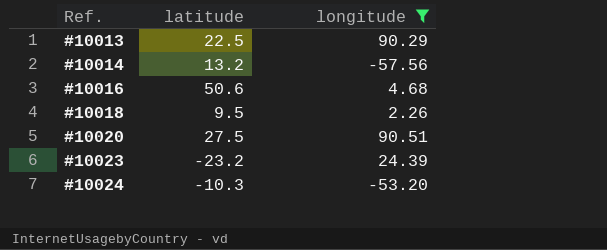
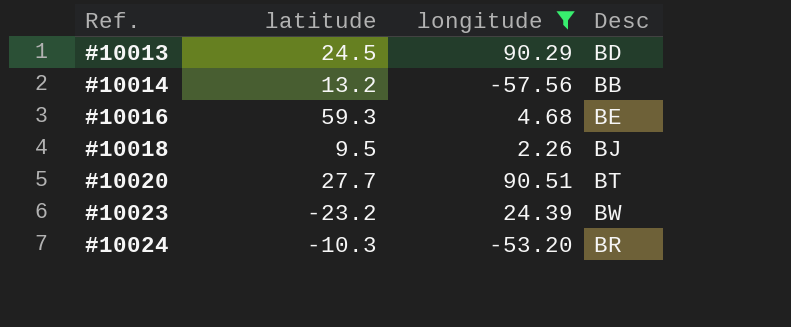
column Desc | position: none -> 4
#10013 | latitude: 22.5 -> 24.5
#10016 | latitude: 50.6 -> 59.3
#10020 | latitude: 27.5 -> 27.7

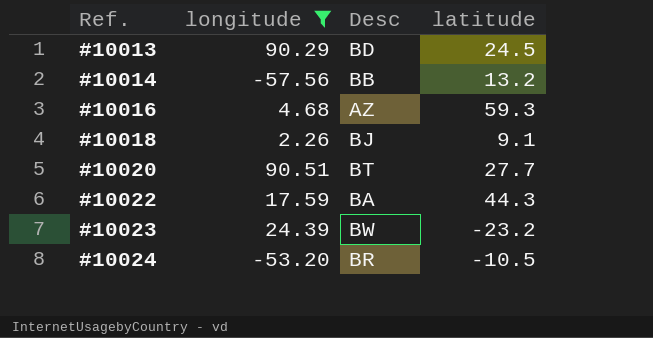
column latitude | position: 2 -> 4
#10016 | Desc: BE -> AZ
#10018 | latitude: 9.5 -> 9.1
row #10022: none -> 17.59 | BA | 44.3
#10024 | latitude: -10.3 -> -10.5

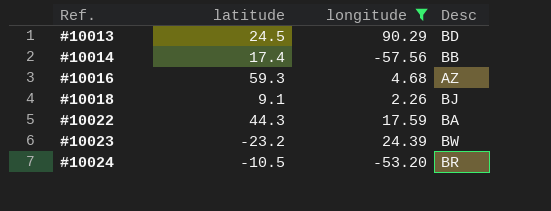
column latitude | position: 4 -> 2
row #10020: 90.51 | BT | 27.7 -> none
#10014 | latitude: 13.2 -> 17.4

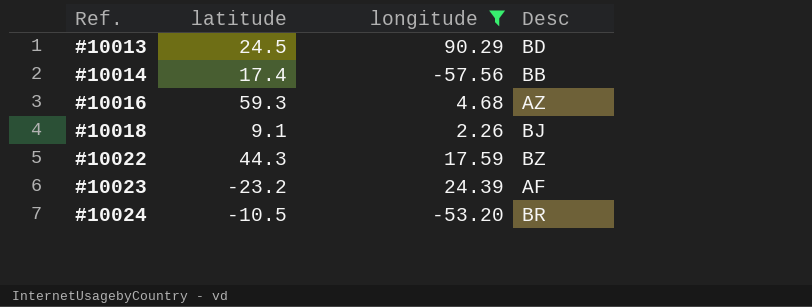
#10022 | Desc: BA -> BZ
#10023 | Desc: BW -> AF

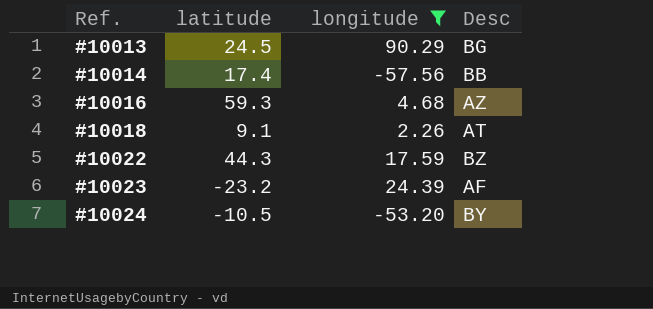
#10013 | Desc: BD -> BG
#10018 | Desc: BJ -> AT
#10024 | Desc: BR -> BY

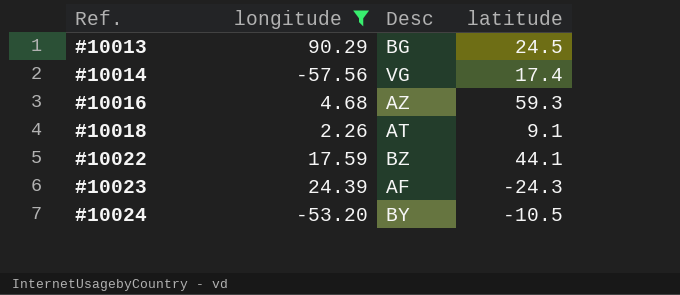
column latitude | position: 2 -> 4
#10014 | Desc: BB -> VG
#10022 | latitude: 44.3 -> 44.1
#10023 | latitude: -23.2 -> -24.3

